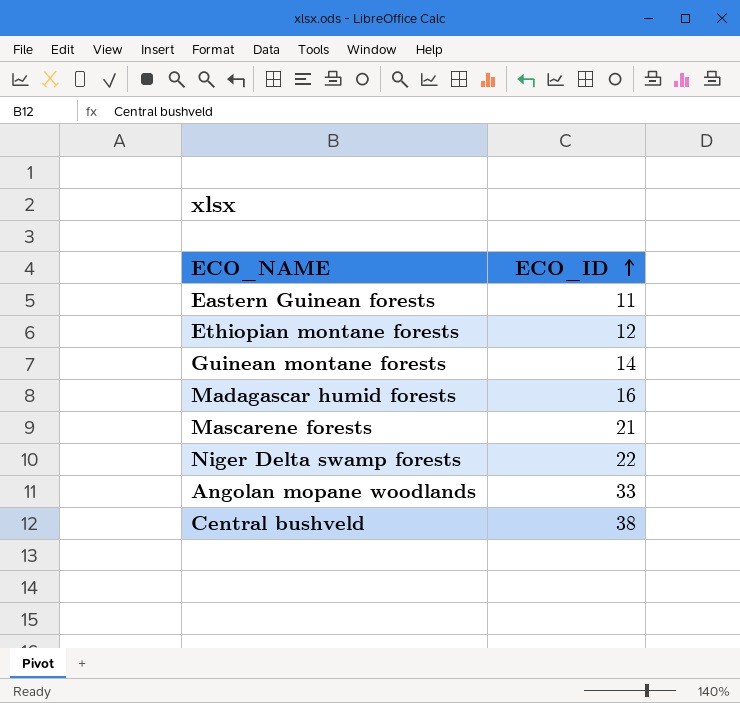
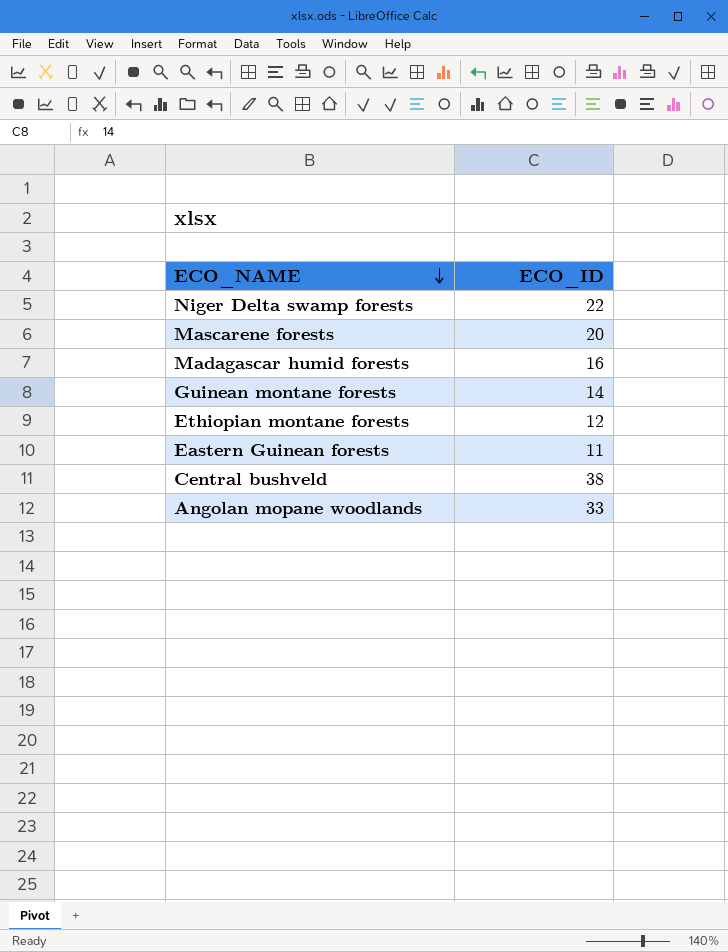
row order: ECO_ID ascending -> ECO_NAME descending
Mascarene forests | ECO_ID: 21 -> 20

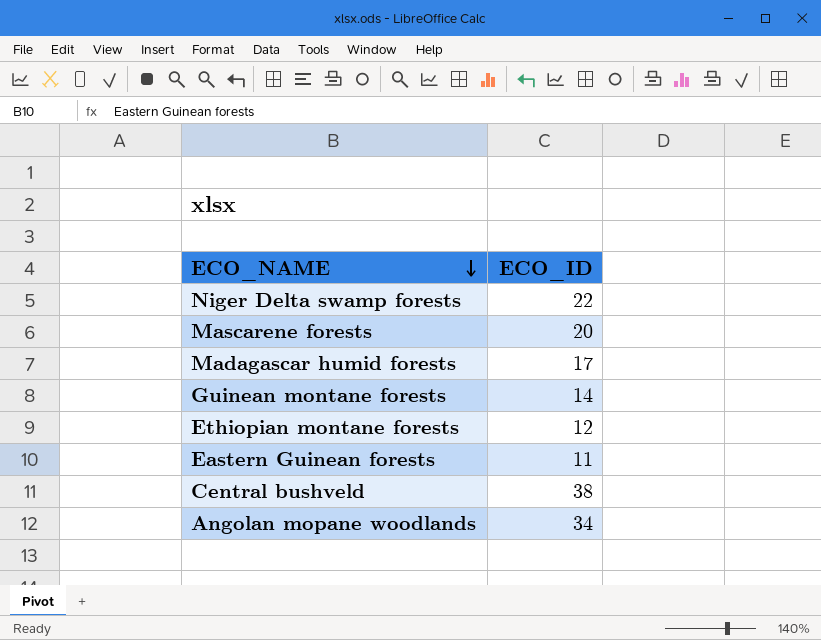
Madagascar humid forests | ECO_ID: 16 -> 17
Angolan mopane woodlands | ECO_ID: 33 -> 34

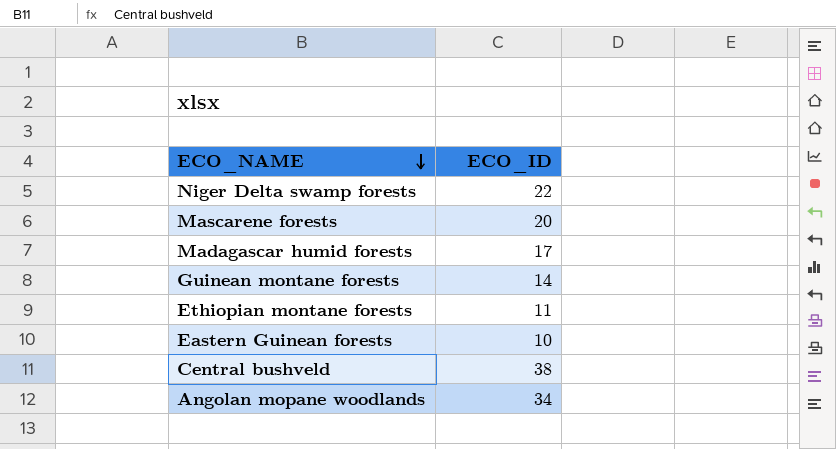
Ethiopian montane forests | ECO_ID: 12 -> 11
Eastern Guinean forests | ECO_ID: 11 -> 10

